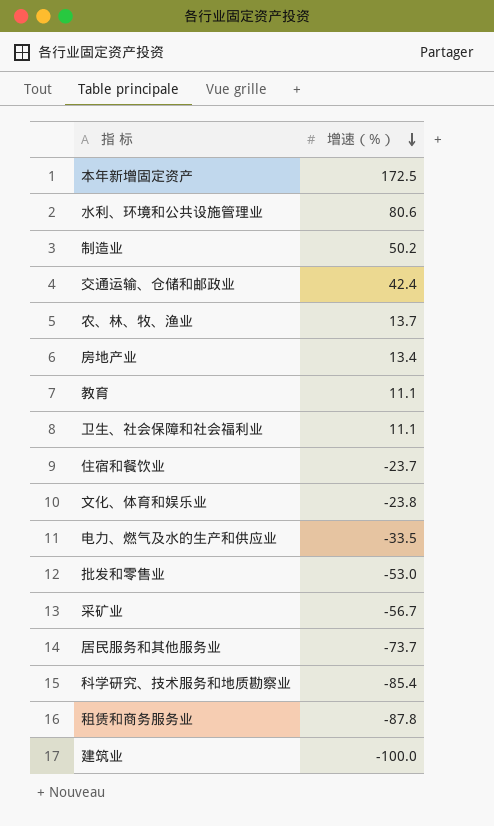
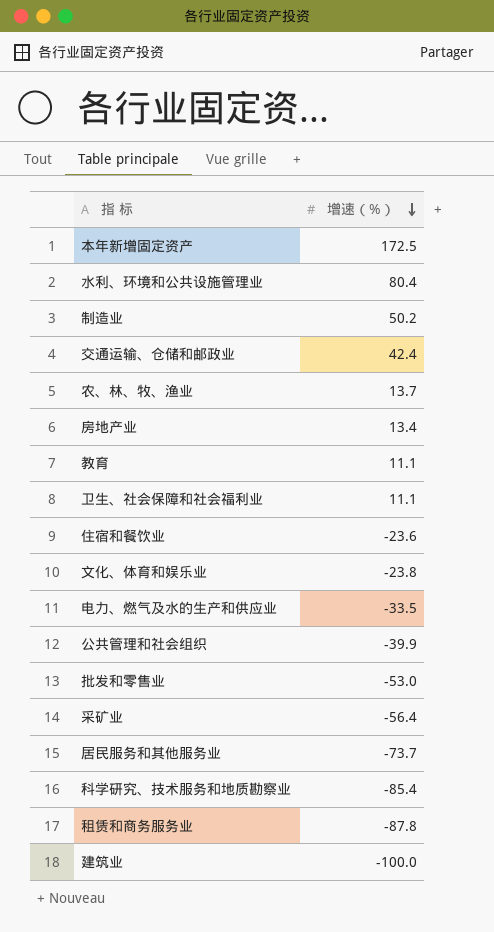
水利、环境和公共设施管理业 | 增速（%）: 80.6 -> 80.4
住宿和餐饮业 | 增速（%）: -23.7 -> -23.6
row 公共管理和社会组织: none -> -39.9
采矿业 | 增速（%）: -56.7 -> -56.4

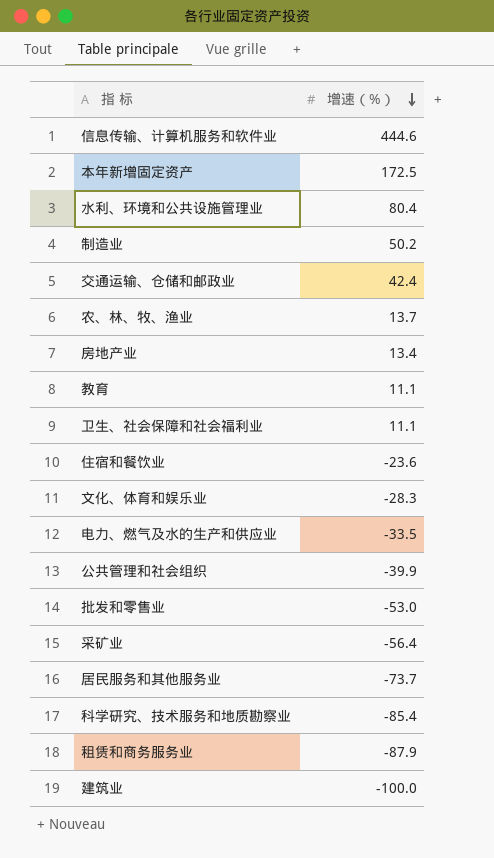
row 信息传输、计算机服务和软件业: none -> 444.6
文化、体育和娱乐业 | 增速（%）: -23.8 -> -28.3
租赁和商务服务业 | 增速（%）: -87.8 -> -87.9

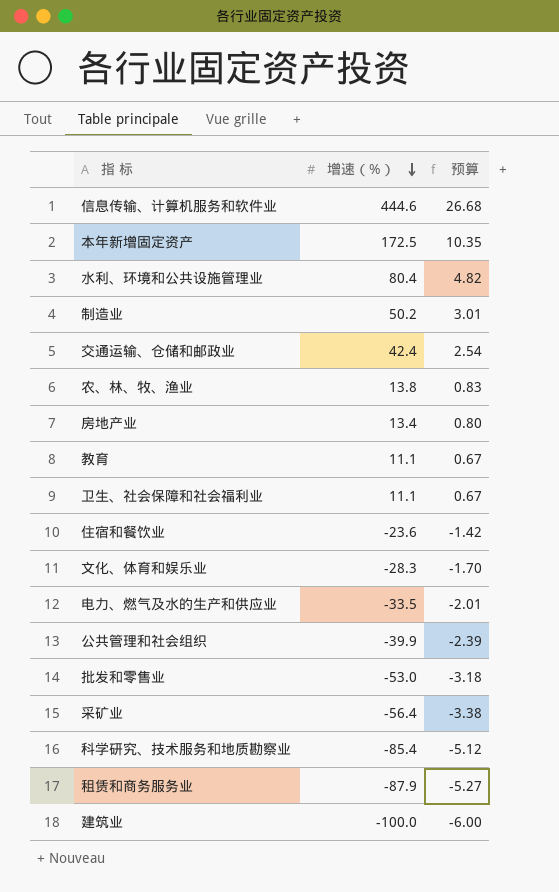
column 预算 | formula: none -> [增速（%）] * 0.06
row 居民服务和其他服务业: -73.7 -> none
农、林、牧、渔业 | 增速（%）: 13.7 -> 13.8

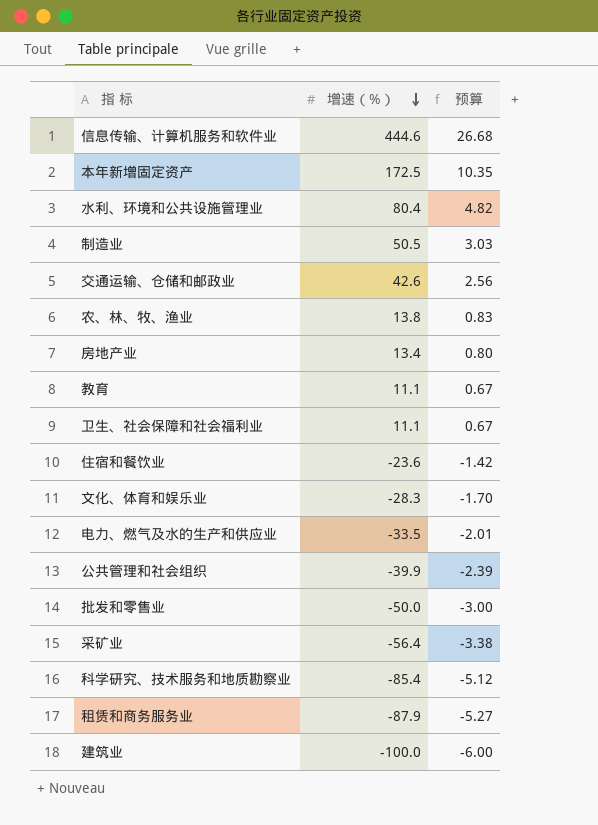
制造业 | 增速（%）: 50.2 -> 50.5
制造业 | 预算: 3.01 -> 3.03
交通运输、仓储和邮政业 | 增速（%）: 42.4 -> 42.6
交通运输、仓储和邮政业 | 预算: 2.54 -> 2.56
批发和零售业 | 增速（%）: -53.0 -> -50.0
批发和零售业 | 预算: -3.18 -> -3.00

